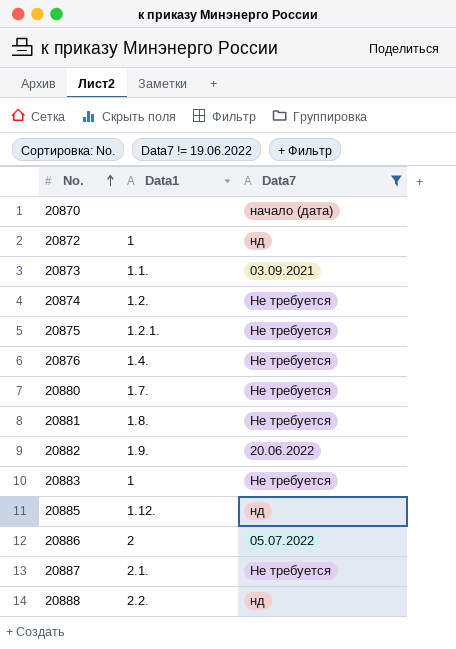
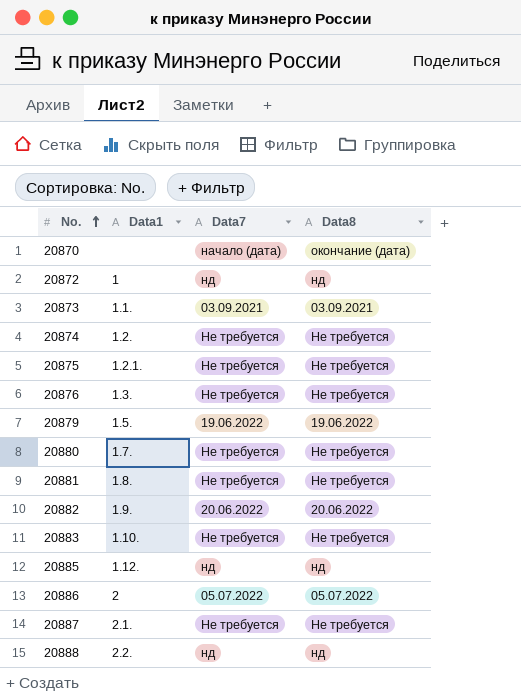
filter: Data7 != 19.06.2022 -> none
column Data8 | position: none -> 4
20876 | Data1: 1.4. -> 1.3.
20883 | Data1: 1 -> 1.10.

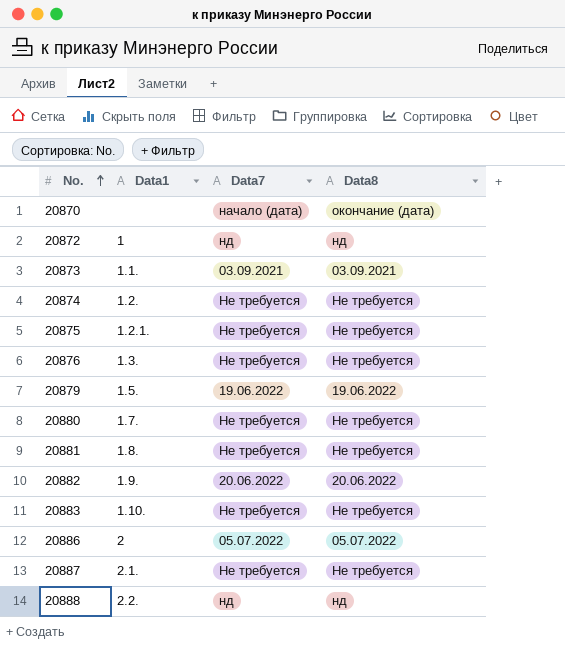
row 20885: 1.12. | нд | нд -> none

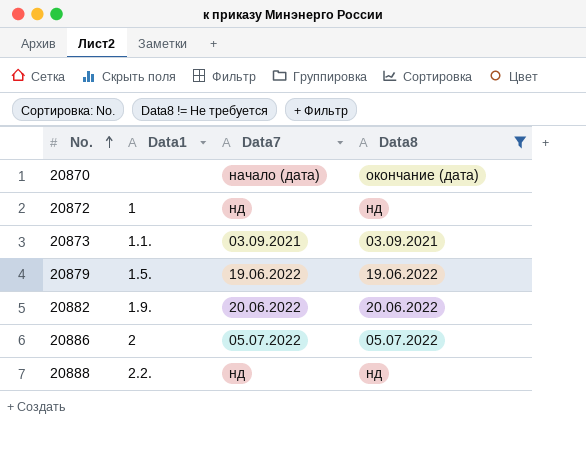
filter: none -> Data8 != Не требуется

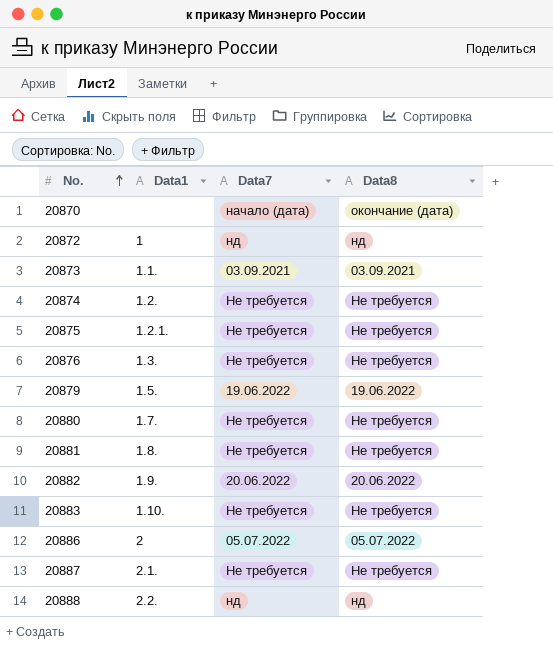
filter: Data8 != Не требуется -> none

